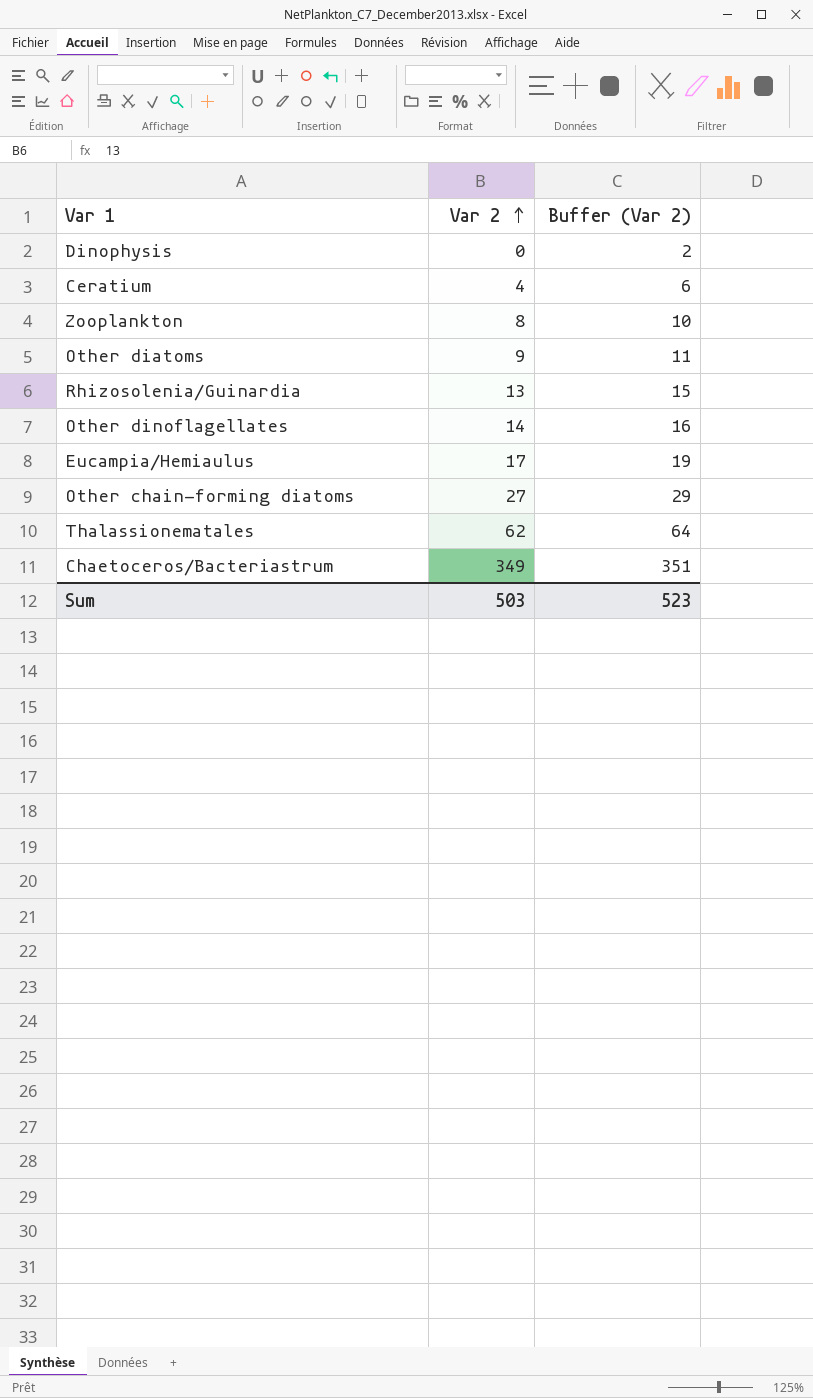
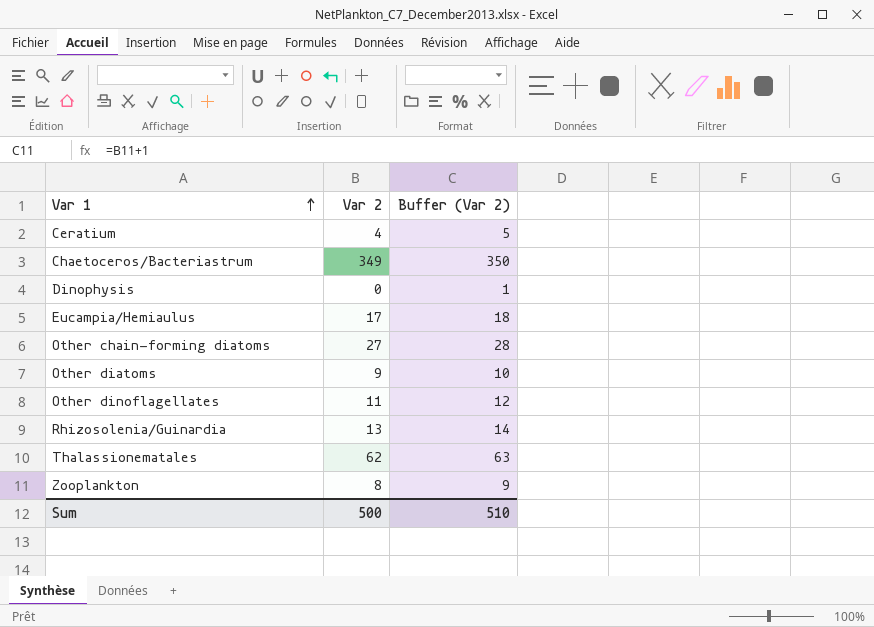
row order: Var 2 ascending -> Var 1 ascending
column Buffer (Var 2) | formula: [Var 2] + 2 -> [Var 2] + 1
Other dinoflagellates | Var 2: 14 -> 11
Sum | Var 2: 503 -> 500
Sum | Buffer (Var 2): 523 -> 510

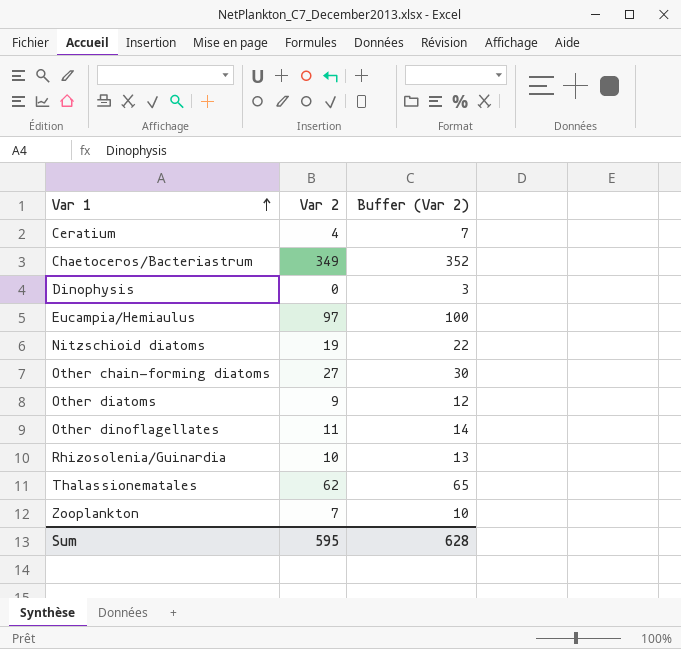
column Buffer (Var 2) | formula: [Var 2] + 1 -> [Var 2] + 3
Eucampia/Hemiaulus | Var 2: 17 -> 97
row Nitzschioid diatoms: none -> 19 | 22
Rhizosolenia/Guinardia | Var 2: 13 -> 10
Zooplankton | Var 2: 8 -> 7
Sum | Var 2: 500 -> 595
Sum | Buffer (Var 2): 510 -> 628

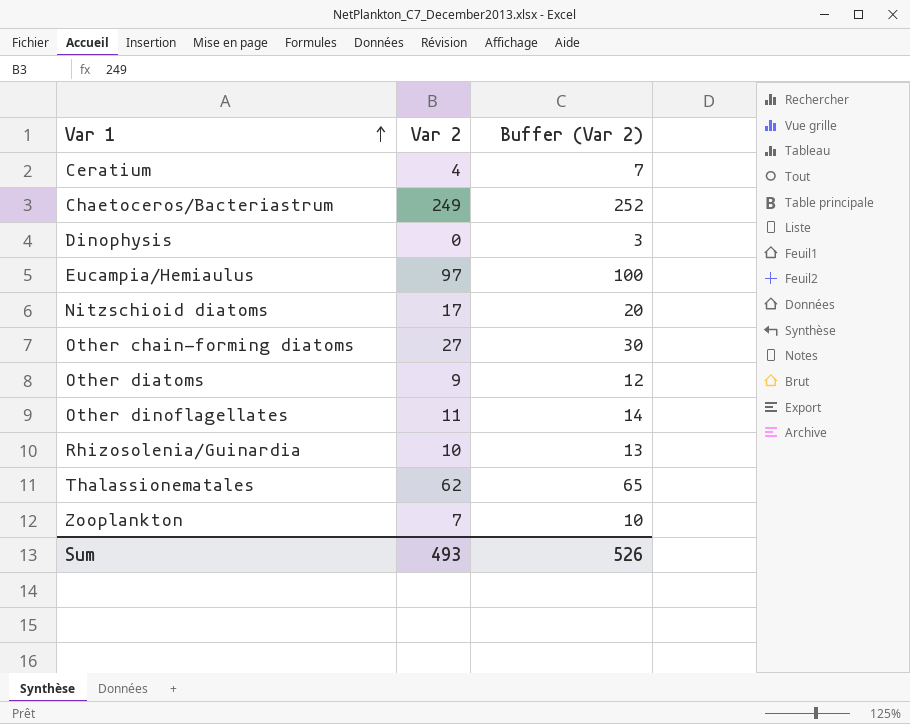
Chaetoceros/Bacteriastrum | Var 2: 349 -> 249
Chaetoceros/Bacteriastrum | Buffer (Var 2): 352 -> 252
Nitzschioid diatoms | Var 2: 19 -> 17
Nitzschioid diatoms | Buffer (Var 2): 22 -> 20
Sum | Var 2: 595 -> 493
Sum | Buffer (Var 2): 628 -> 526

